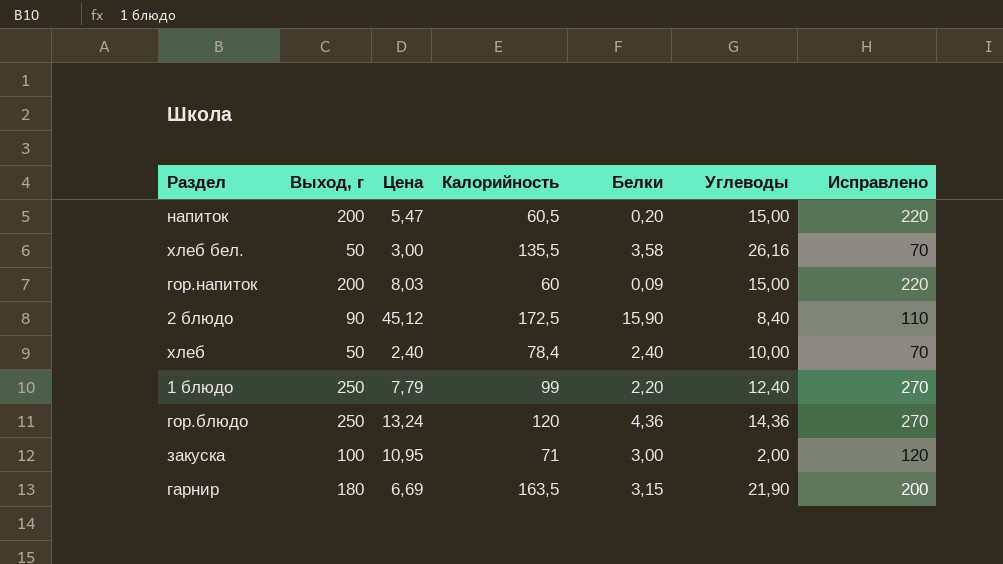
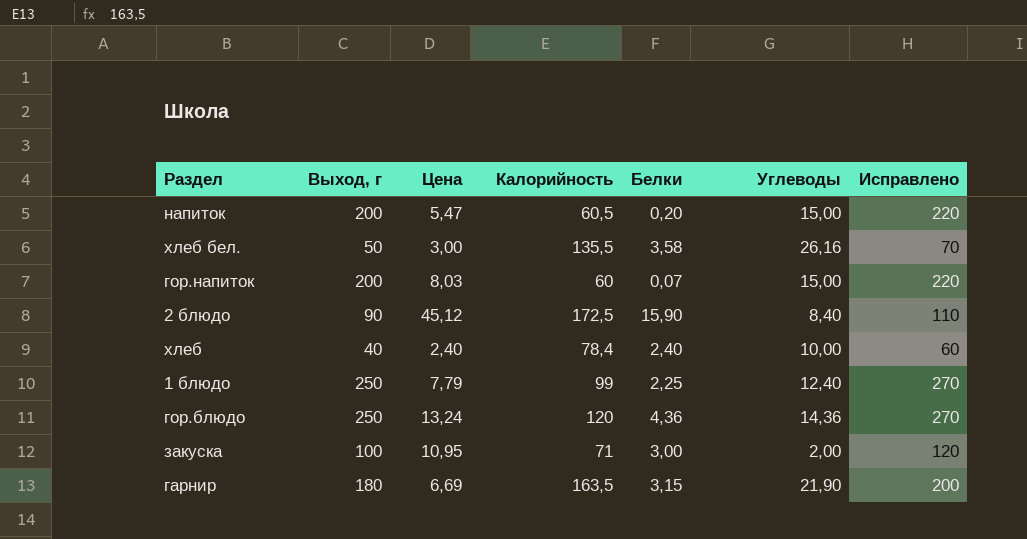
гор.напиток | Белки: 0,09 -> 0,07
хлеб | Выход, г: 50 -> 40
хлеб | Исправлено: 70 -> 60
1 блюдо | Белки: 2,20 -> 2,25

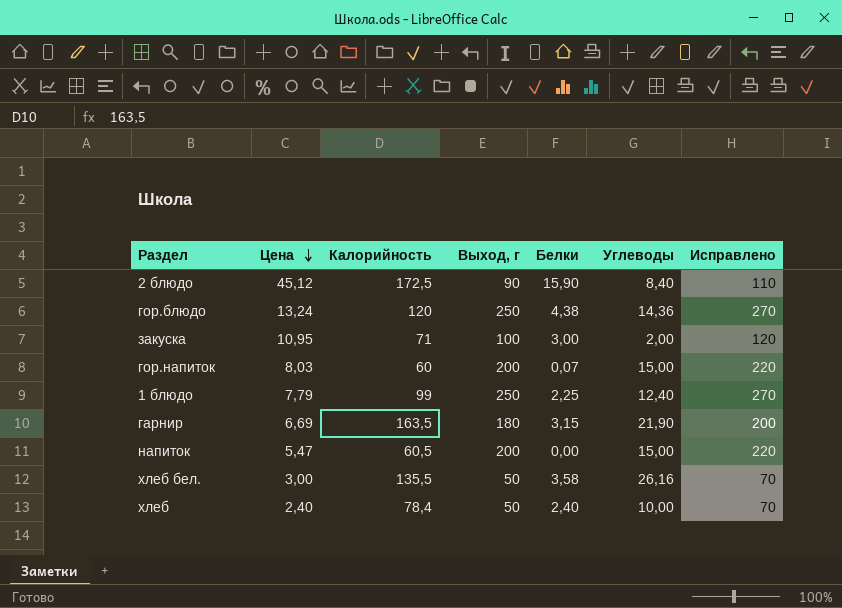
row order: none -> Цена descending
column Выход, г | position: 2 -> 4
гор.блюдо | Белки: 4,36 -> 4,38
напиток | Белки: 0,20 -> 0,00
хлеб | Выход, г: 40 -> 50
хлеб | Исправлено: 60 -> 70

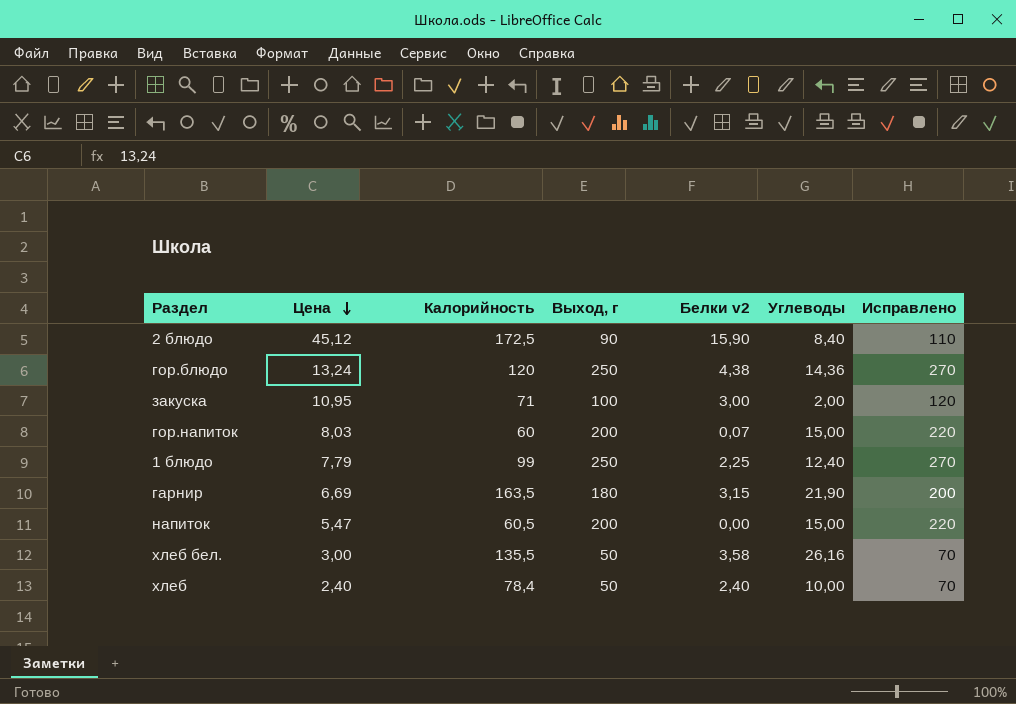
column name: Белки -> Белки v2

